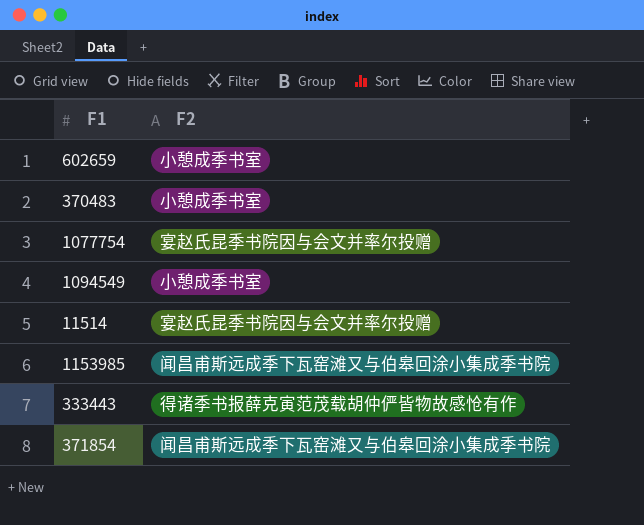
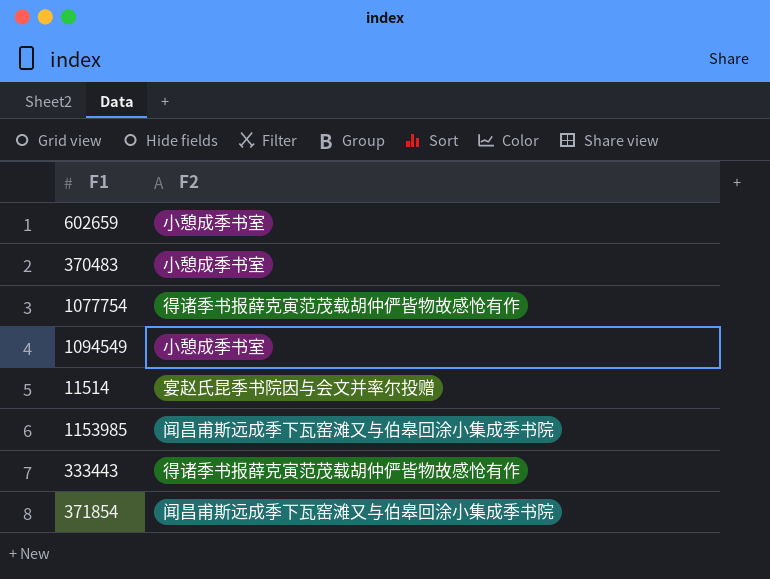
1077754 | F2: 宴赵氏昆季书院因与会文并率尔投赠 -> 得诸季书报薛克寅范茂载胡仲俨皆物故感怆有作

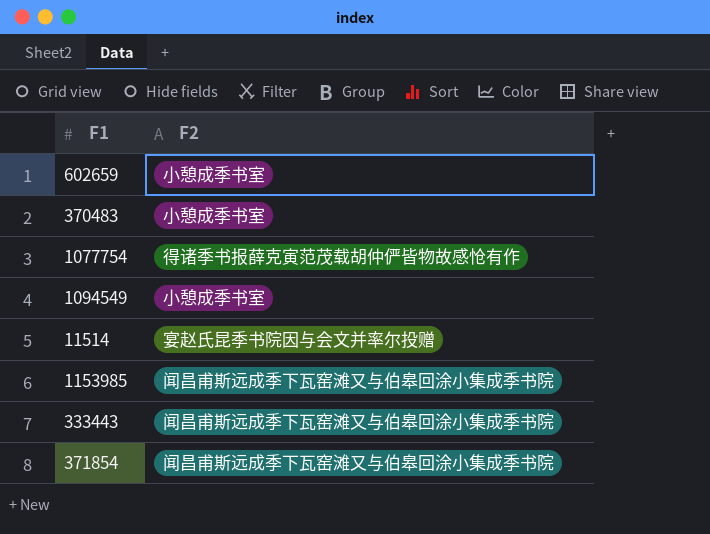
333443 | F2: 得诸季书报薛克寅范茂载胡仲俨皆物故感怆有作 -> 闻昌甫斯远成季下瓦窑滩又与伯皋回涂小集成季书院

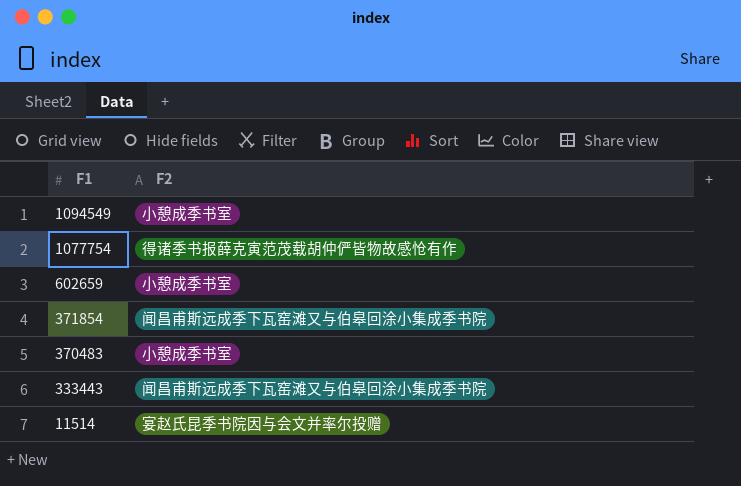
row order: none -> F1 descending
row 1153985: 闻昌甫斯远成季下瓦窑滩又与伯皋回涂小集成季书院 -> none

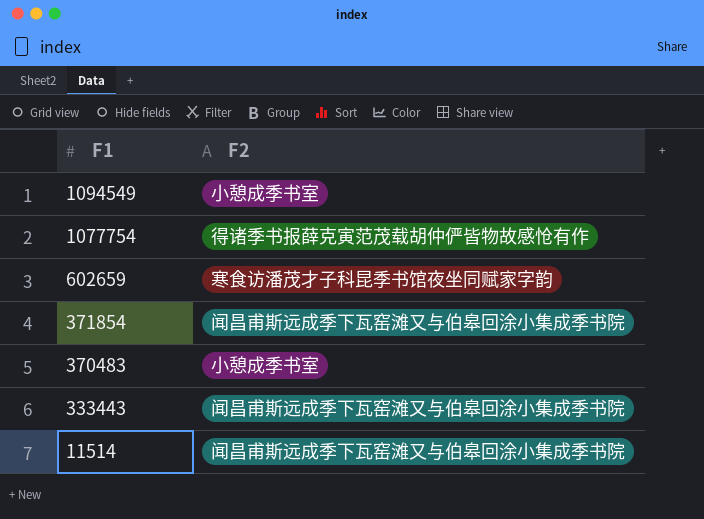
602659 | F2: 小憩成季书室 -> 寒食访潘茂才子科昆季书馆夜坐同赋家字韵
11514 | F2: 宴赵氏昆季书院因与会文并率尔投赠 -> 闻昌甫斯远成季下瓦窑滩又与伯皋回涂小集成季书院

